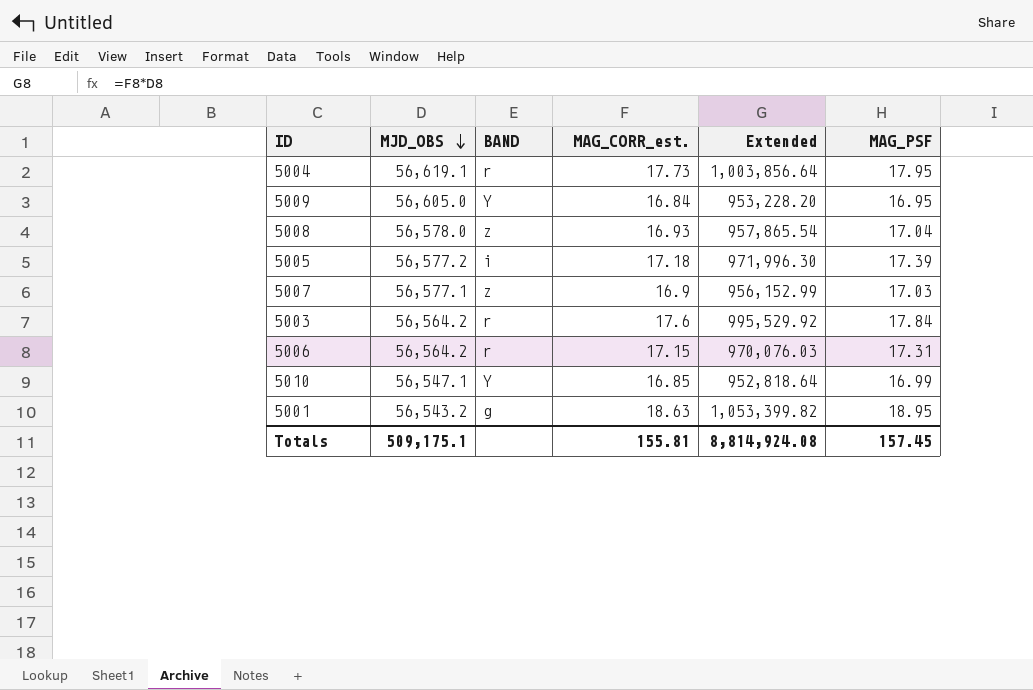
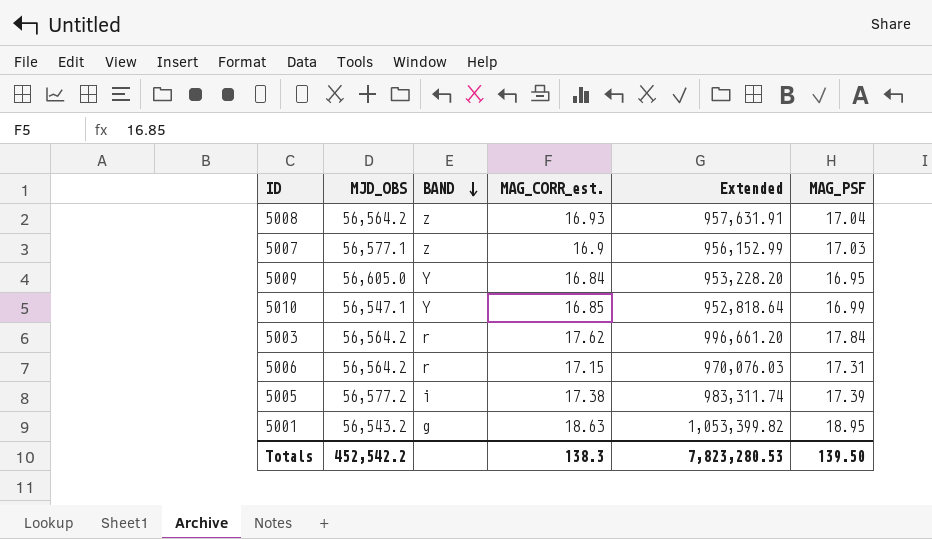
row order: MJD_OBS descending -> BAND descending
row 5004: 56,619.1 | r | 17.73 | 1,003,856.64 | 17.95 -> none
5008 | MJD_OBS: 56,578.0 -> 56,564.2
5008 | Extended: 957,865.54 -> 957,631.91
5003 | MAG_CORR_est.: 17.6 -> 17.62
5003 | Extended: 995,529.92 -> 996,661.20
5005 | MAG_CORR_est.: 17.18 -> 17.38
5005 | Extended: 971,996.30 -> 983,311.74
Totals | MJD_OBS: 509,175.1 -> 452,542.2
Totals | MAG_CORR_est.: 155.81 -> 138.3
Totals | Extended: 8,814,924.08 -> 7,823,280.53
Totals | MAG_PSF: 157.45 -> 139.50

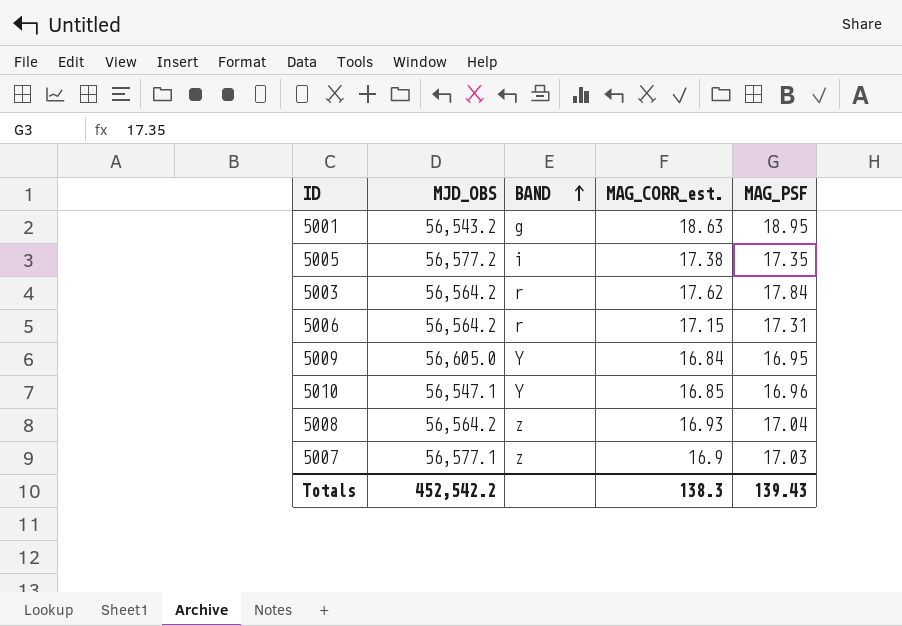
row order: BAND descending -> BAND ascending
column Extended | formula: [MJD_OBS] * [MAG_CORR_est.] -> none
5005 | MAG_PSF: 17.39 -> 17.35
5010 | MAG_PSF: 16.99 -> 16.96
Totals | MAG_PSF: 139.50 -> 139.43

